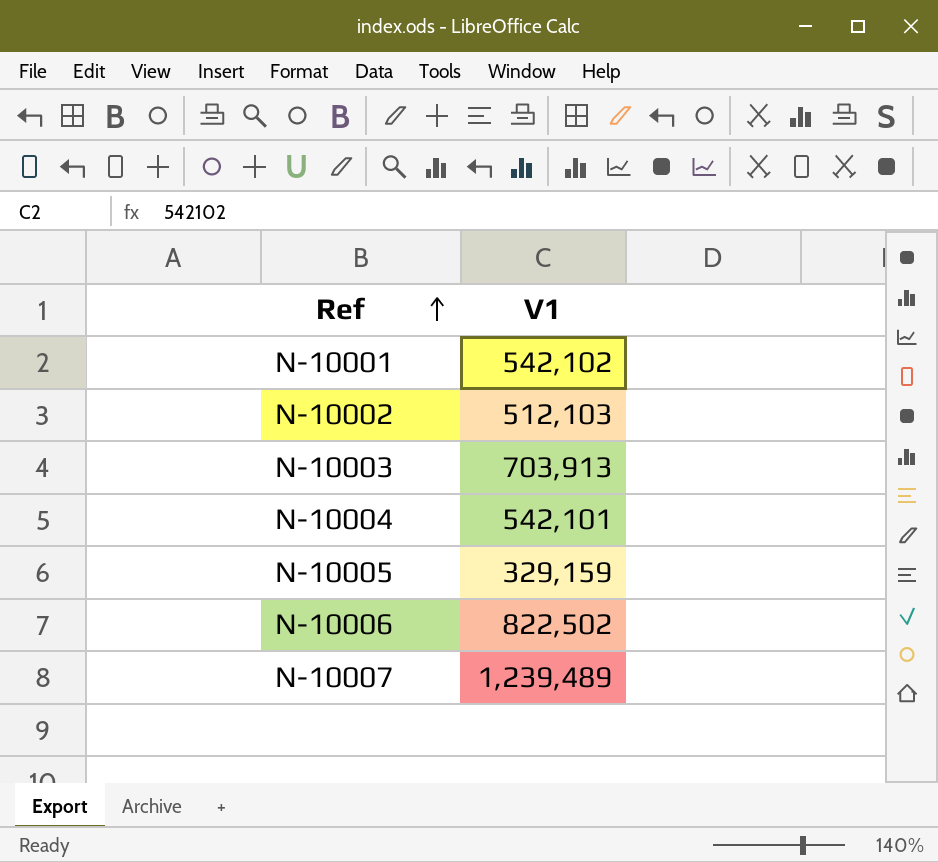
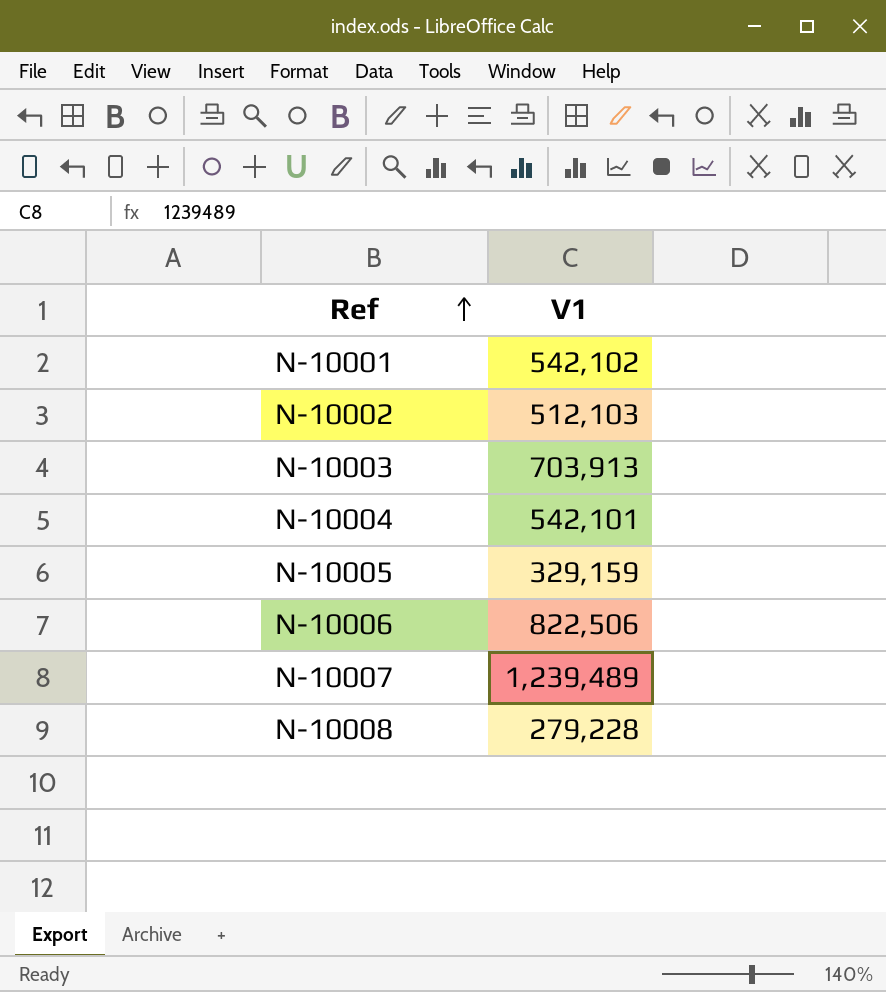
N-10006 | V1: 822,502 -> 822,506
row N-10008: none -> 279,228

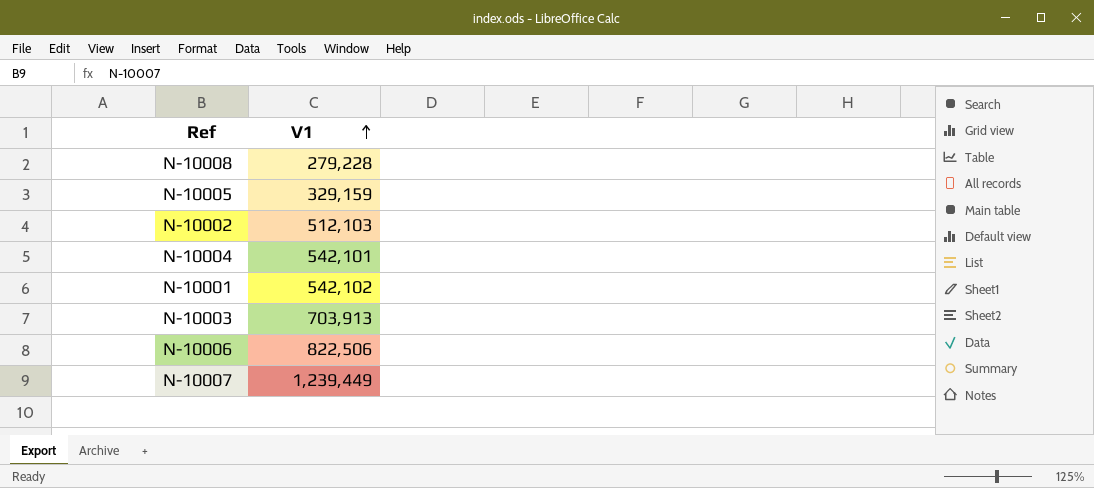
row order: Ref ascending -> V1 ascending
N-10007 | V1: 1,239,489 -> 1,239,449

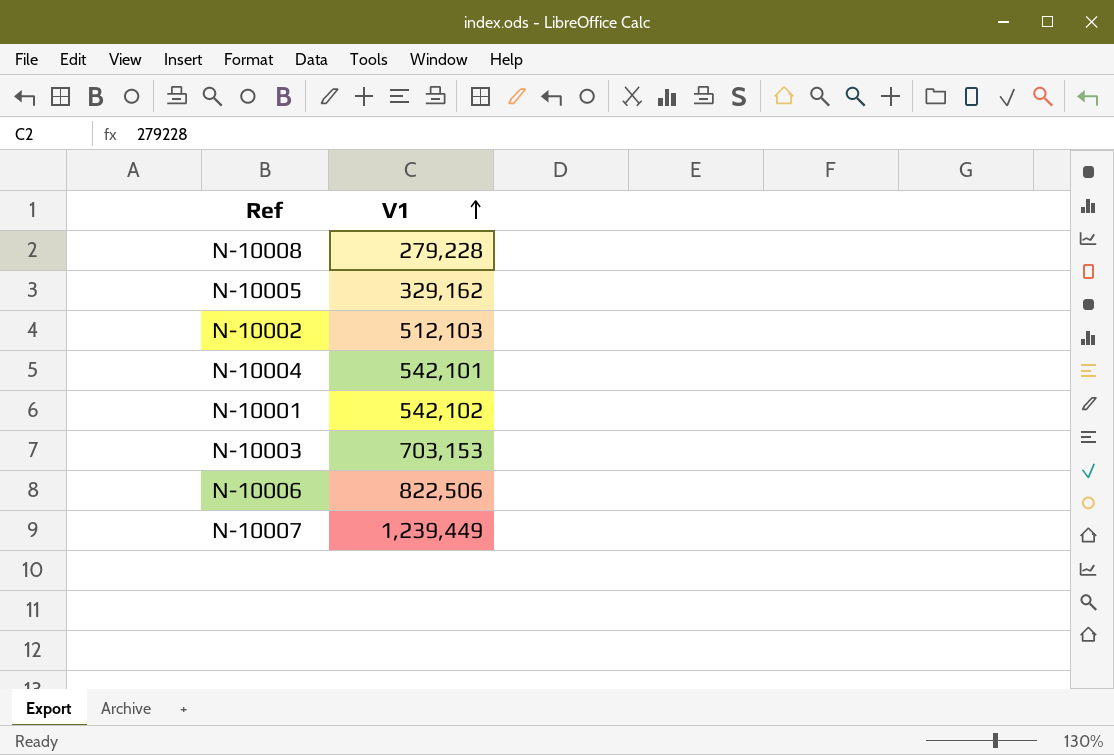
N-10005 | V1: 329,159 -> 329,162
N-10003 | V1: 703,913 -> 703,153

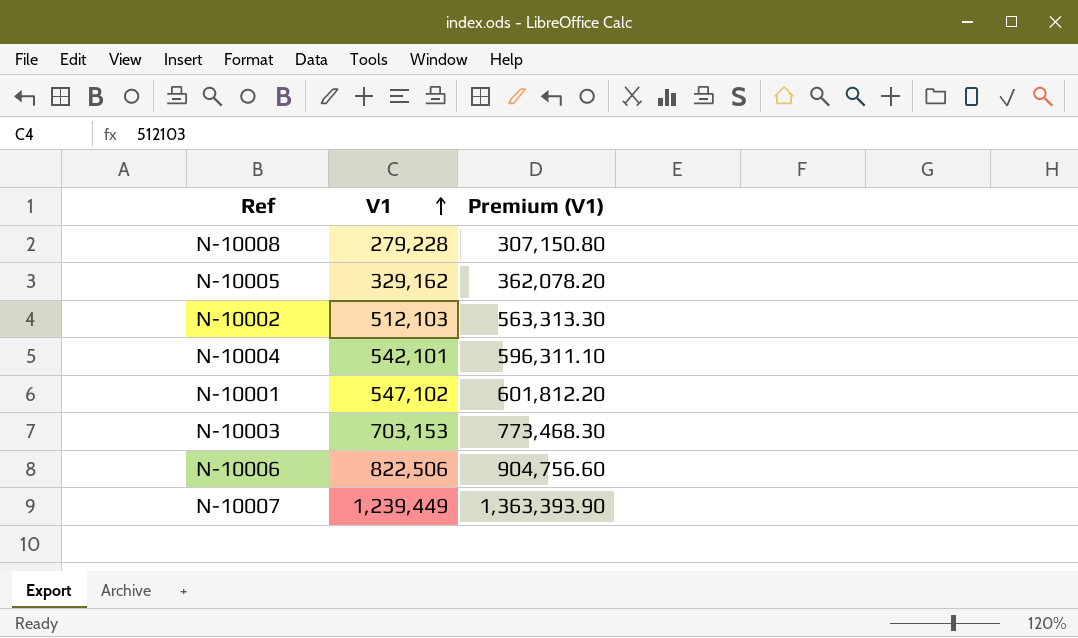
column Premium (V1) | formula: none -> [V1] * 1.1
N-10001 | V1: 542,102 -> 547,102

